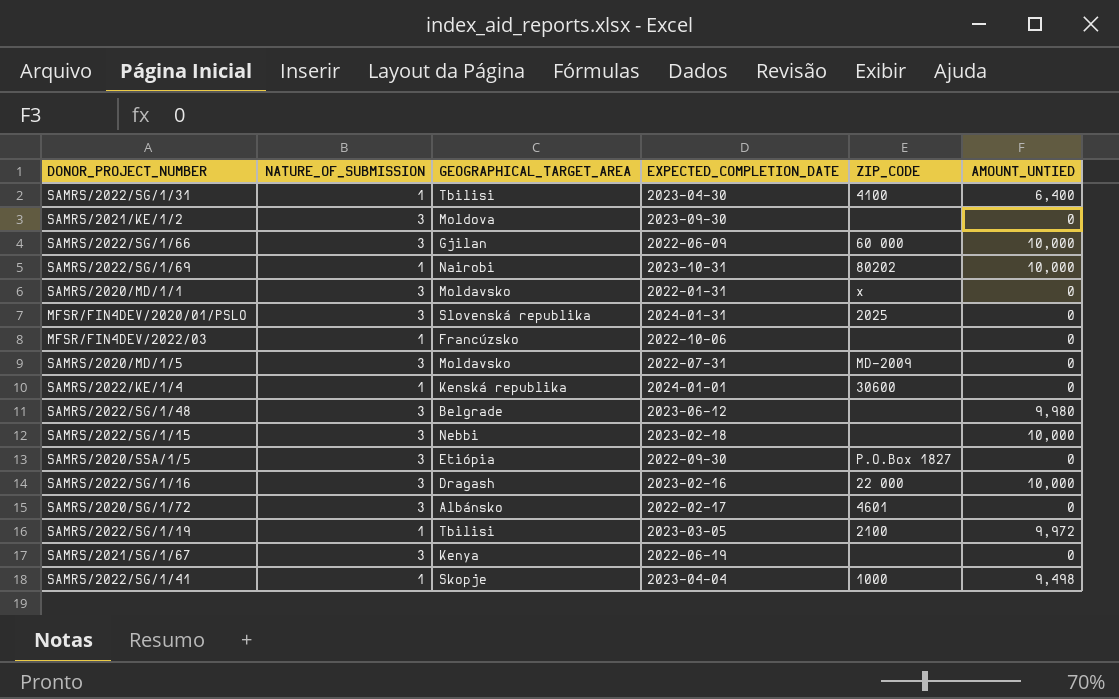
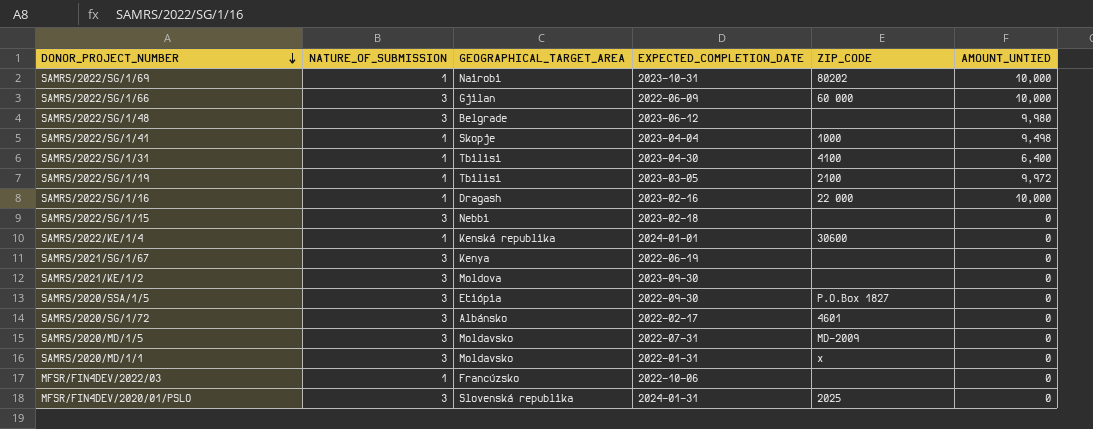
row order: none -> DONOR_PROJECT_NUMBER descending
SAMRS/2022/SG/1/16 | NATURE_OF_SUBMISSION: 3 -> 1
SAMRS/2022/SG/1/15 | AMOUNT_UNTIED: 10,000 -> 0

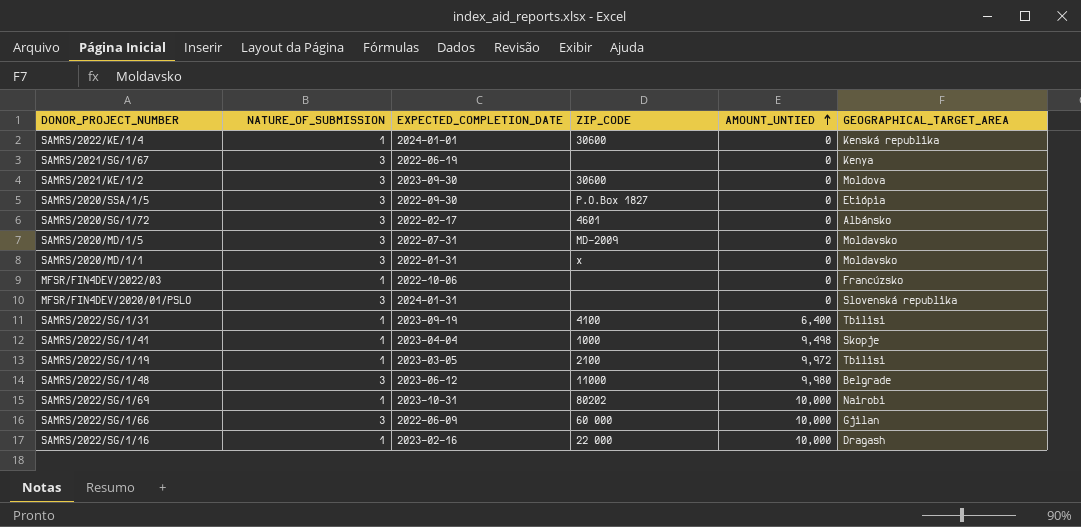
row order: DONOR_PROJECT_NUMBER descending -> AMOUNT_UNTIED ascending
column GEOGRAPHICAL_TARGET_AREA | position: 3 -> 6
row SAMRS/2022/SG/1/15: 3 | Nebbi | 2023-02-18 | none | 0 -> none
SAMRS/2021/KE/1/2 | ZIP_CODE: none -> 30600
MFSR/FIN4DEV/2020/01/PSLO | ZIP_CODE: 2025 -> none
SAMRS/2022/SG/1/31 | EXPECTED_COMPLETION_DATE: 2023-04-30 -> 2023-09-19
SAMRS/2022/SG/1/48 | ZIP_CODE: none -> 11000

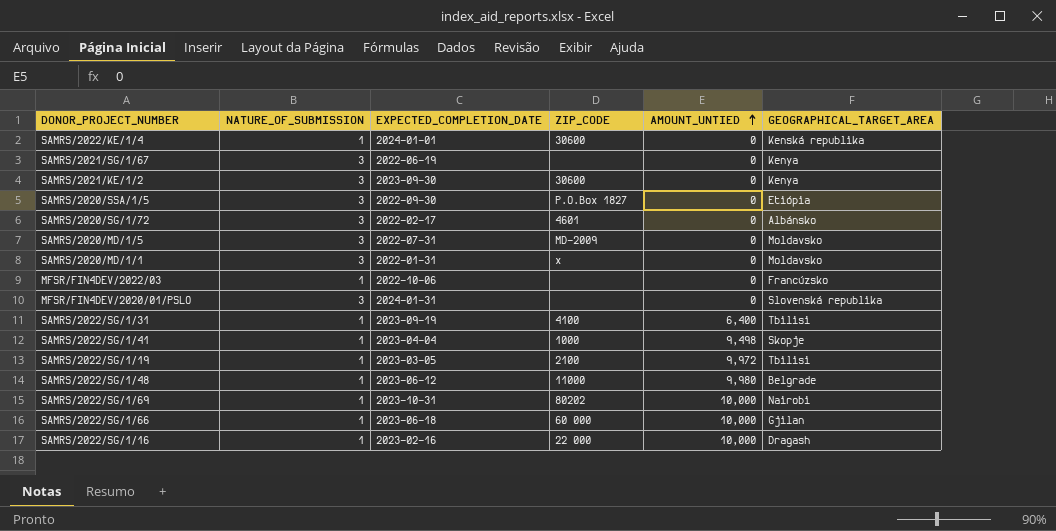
SAMRS/2021/KE/1/2 | GEOGRAPHICAL_TARGET_AREA: Moldova -> Kenya
SAMRS/2022/SG/1/48 | NATURE_OF_SUBMISSION: 3 -> 1
SAMRS/2022/SG/1/66 | NATURE_OF_SUBMISSION: 3 -> 1
SAMRS/2022/SG/1/66 | EXPECTED_COMPLETION_DATE: 2022-06-09 -> 2023-06-18

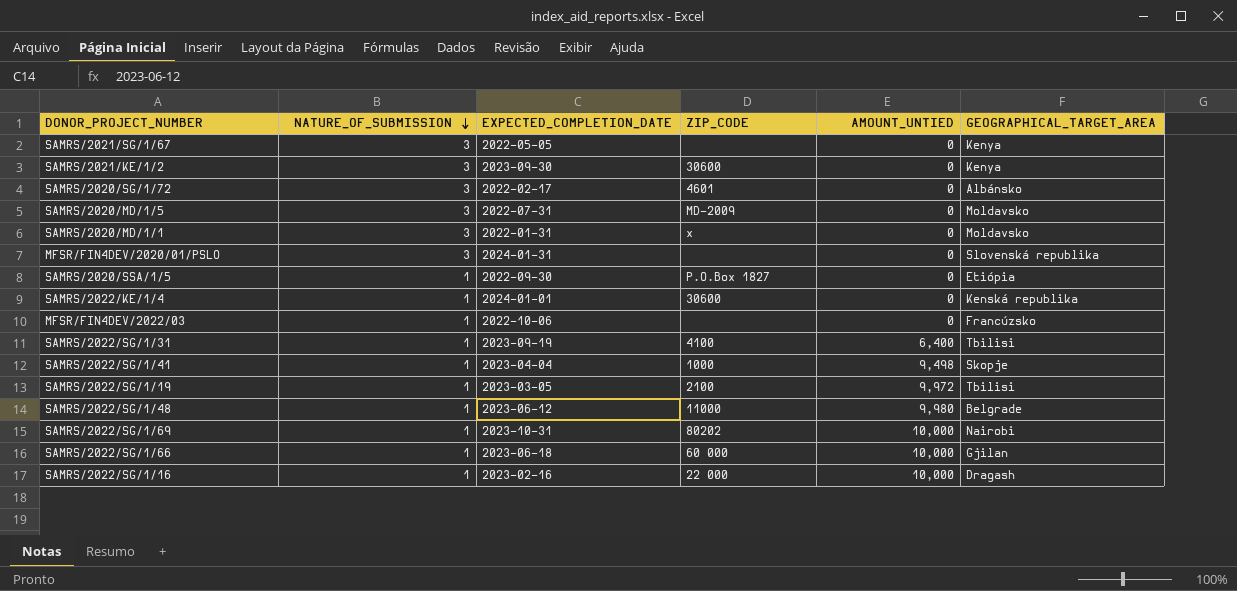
row order: AMOUNT_UNTIED ascending -> NATURE_OF_SUBMISSION descending
SAMRS/2021/SG/1/67 | EXPECTED_COMPLETION_DATE: 2022-06-19 -> 2022-05-05
SAMRS/2020/SSA/1/5 | NATURE_OF_SUBMISSION: 3 -> 1

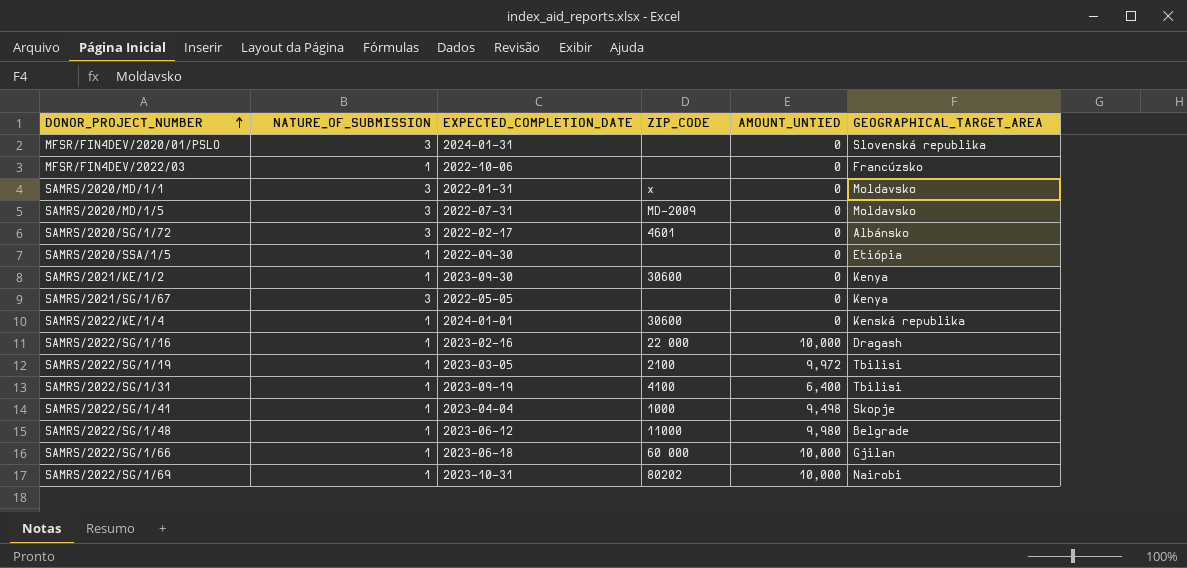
row order: NATURE_OF_SUBMISSION descending -> DONOR_PROJECT_NUMBER ascending
SAMRS/2020/SSA/1/5 | ZIP_CODE: P.O.Box 1827 -> none
SAMRS/2021/KE/1/2 | NATURE_OF_SUBMISSION: 3 -> 1

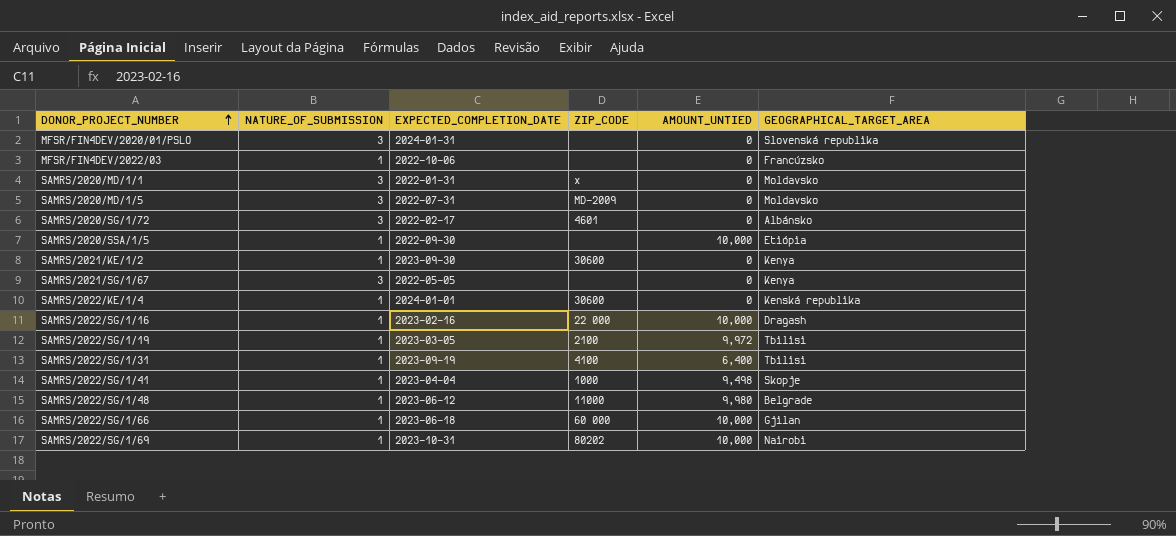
SAMRS/2020/SSA/1/5 | AMOUNT_UNTIED: 0 -> 10,000

